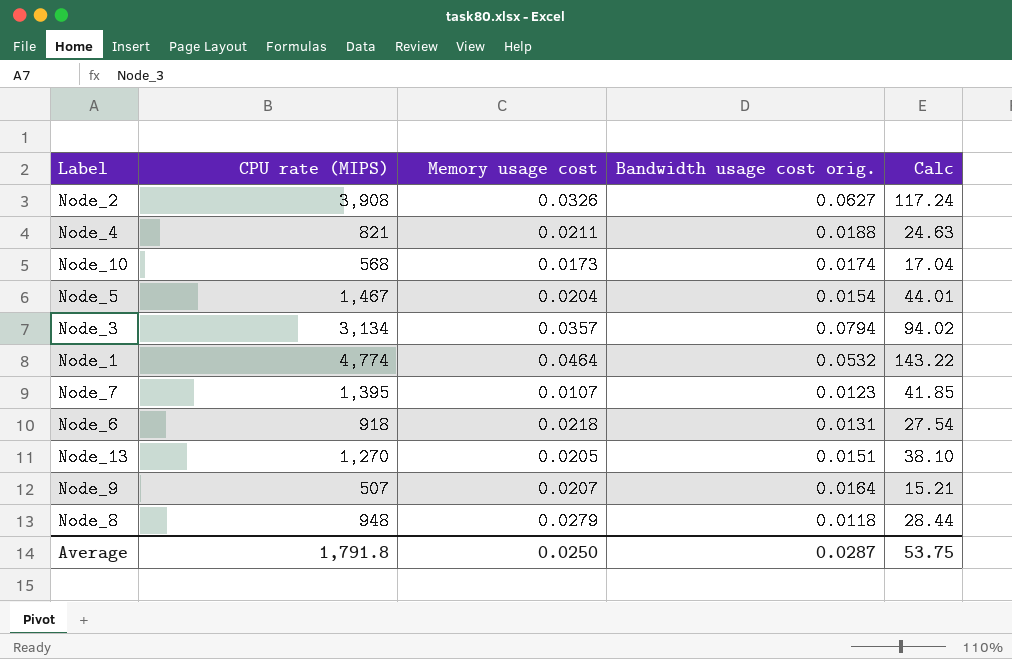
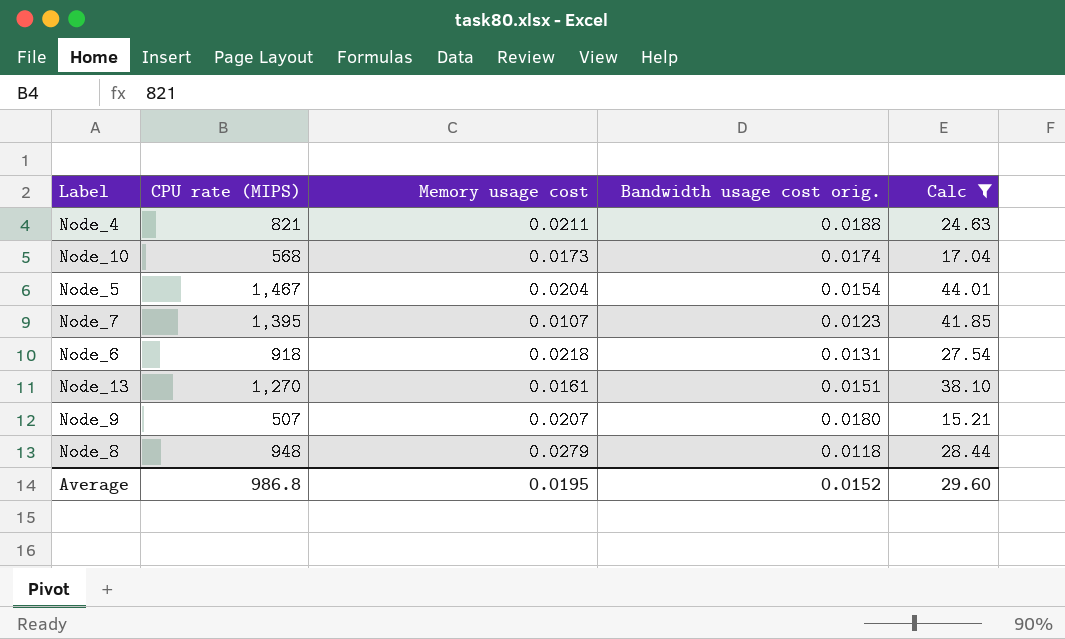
filter: none -> Calc <= 44.01
Node_13 | Memory usage cost: 0.0205 -> 0.0161
Node_9 | Bandwidth usage cost orig.: 0.0164 -> 0.0180
Average | CPU rate (MIPS): 1,791.8 -> 986.8
Average | Memory usage cost: 0.0250 -> 0.0195
Average | Bandwidth usage cost orig.: 0.0287 -> 0.0152
Average | Calc: 53.75 -> 29.60

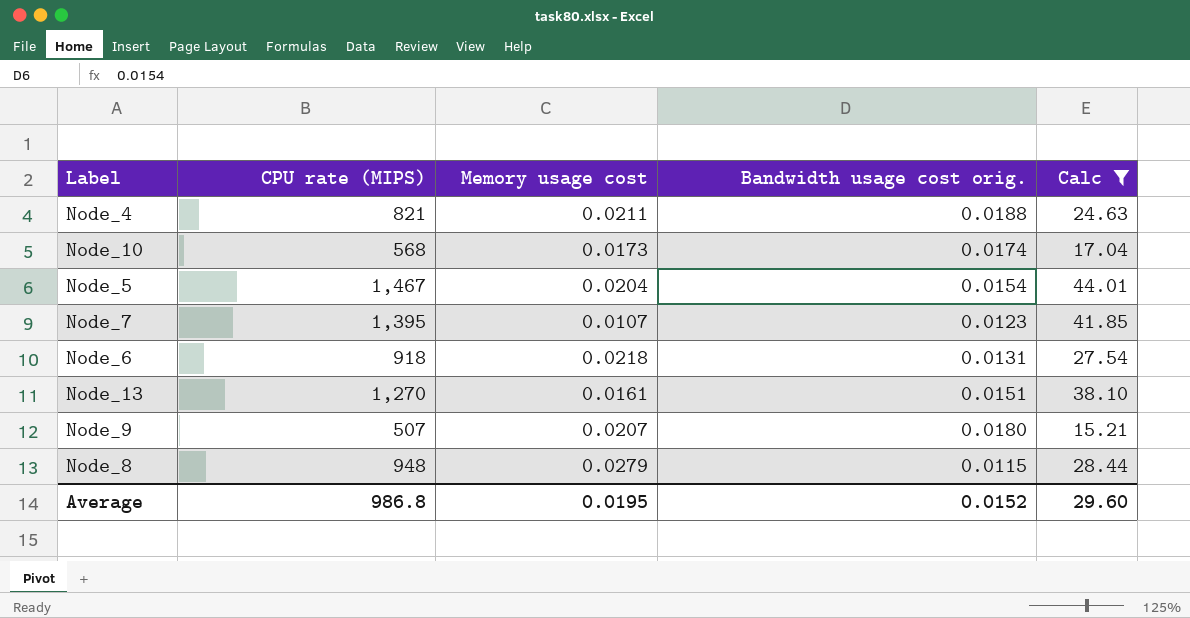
Node_8 | Bandwidth usage cost orig.: 0.0118 -> 0.0115

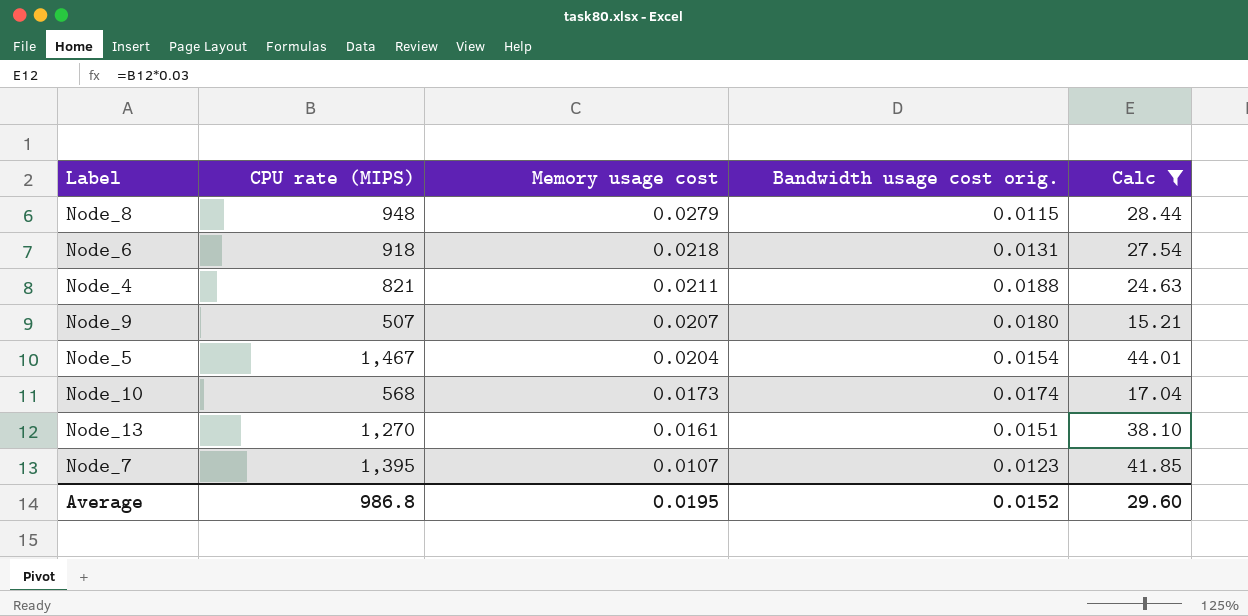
row order: none -> Memory usage cost descending

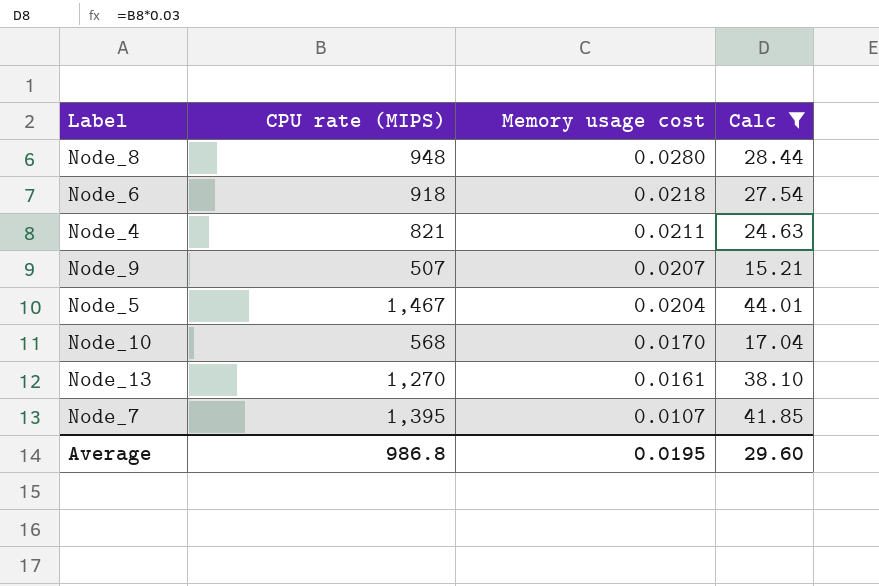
column Bandwidth usage cost orig. | position: 4 -> none
Node_8 | Memory usage cost: 0.0279 -> 0.0280
Node_10 | Memory usage cost: 0.0173 -> 0.0170

